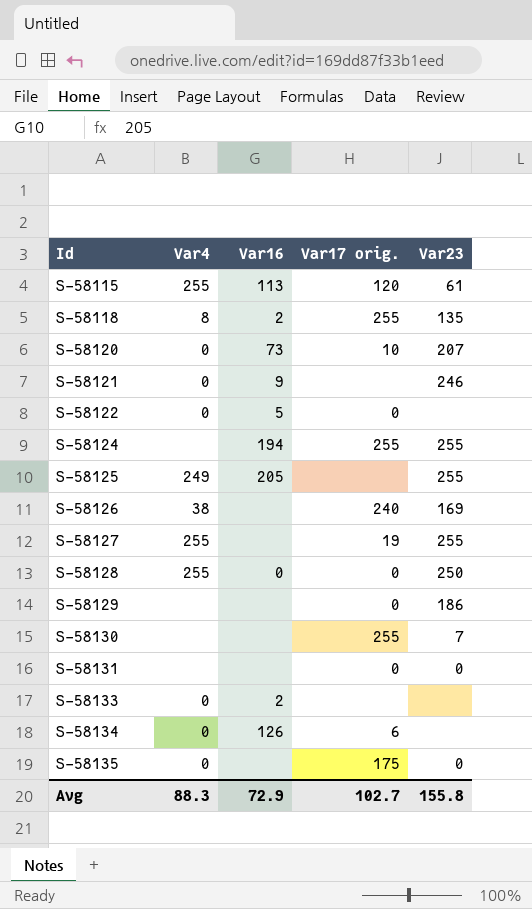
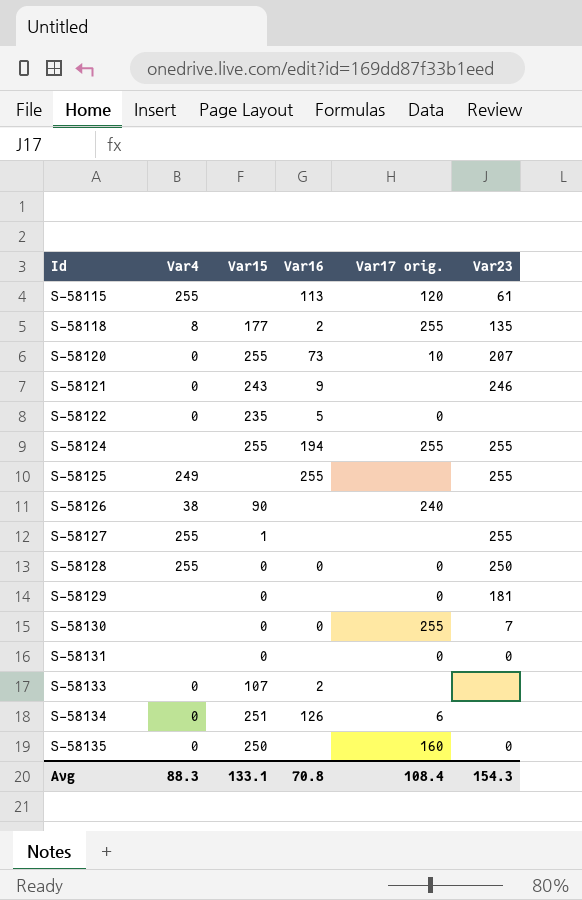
column Var15 | position: none -> 3
S-58125 | Var16: 205 -> 255
S-58126 | Var23: 169 -> none
S-58127 | Var17 orig.: 19 -> none
S-58129 | Var23: 186 -> 181
S-58130 | Var16: none -> 0
S-58135 | Var17 orig.: 175 -> 160
Avg | Var16: 72.9 -> 70.8
Avg | Var17 orig.: 102.7 -> 108.4
Avg | Var23: 155.8 -> 154.3

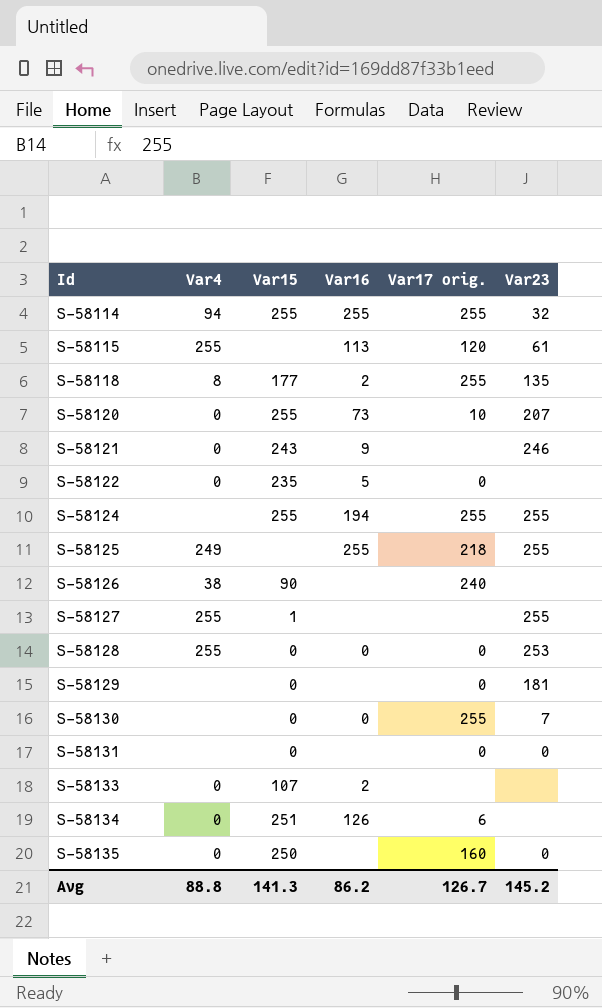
row S-58114: none -> 94 | 255 | 255 | 255 | 32
S-58125 | Var17 orig.: none -> 218
S-58128 | Var23: 250 -> 253
Avg | Var4: 88.3 -> 88.8
Avg | Var15: 133.1 -> 141.3
Avg | Var16: 70.8 -> 86.2
Avg | Var17 orig.: 108.4 -> 126.7
Avg | Var23: 154.3 -> 145.2

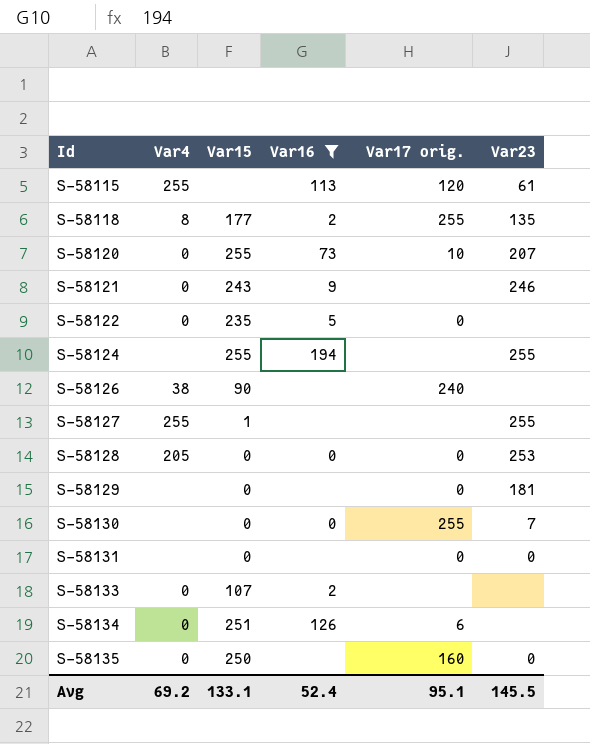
filter: none -> Var16 != 255
S-58124 | Var17 orig.: 255 -> none
S-58128 | Var4: 255 -> 205
Avg | Var4: 88.8 -> 69.2
Avg | Var15: 141.3 -> 133.1
Avg | Var16: 86.2 -> 52.4
Avg | Var17 orig.: 126.7 -> 95.1
Avg | Var23: 145.2 -> 145.5

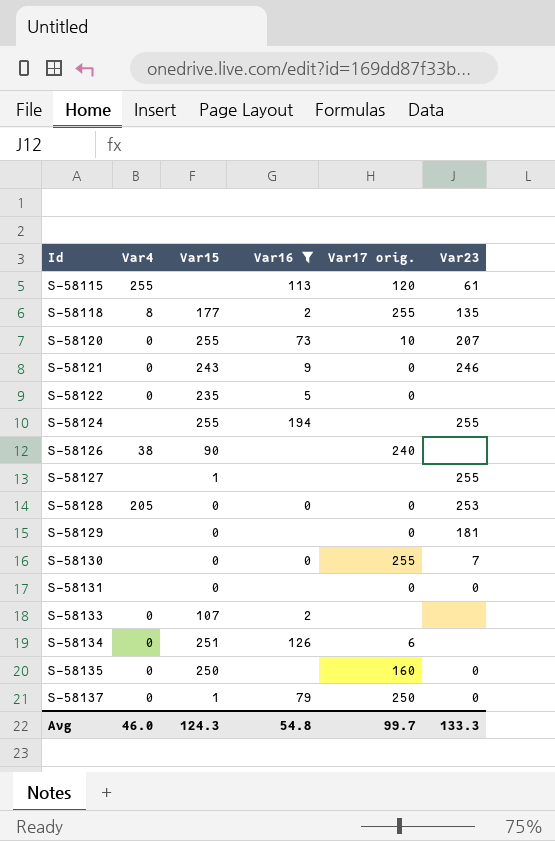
S-58121 | Var17 orig.: none -> 0
S-58127 | Var4: 255 -> none
row S-58137: none -> 0 | 1 | 79 | 250 | 0
Avg | Var4: 69.2 -> 46.0
Avg | Var15: 133.1 -> 124.3
Avg | Var16: 52.4 -> 54.8
Avg | Var17 orig.: 95.1 -> 99.7
Avg | Var23: 145.5 -> 133.3

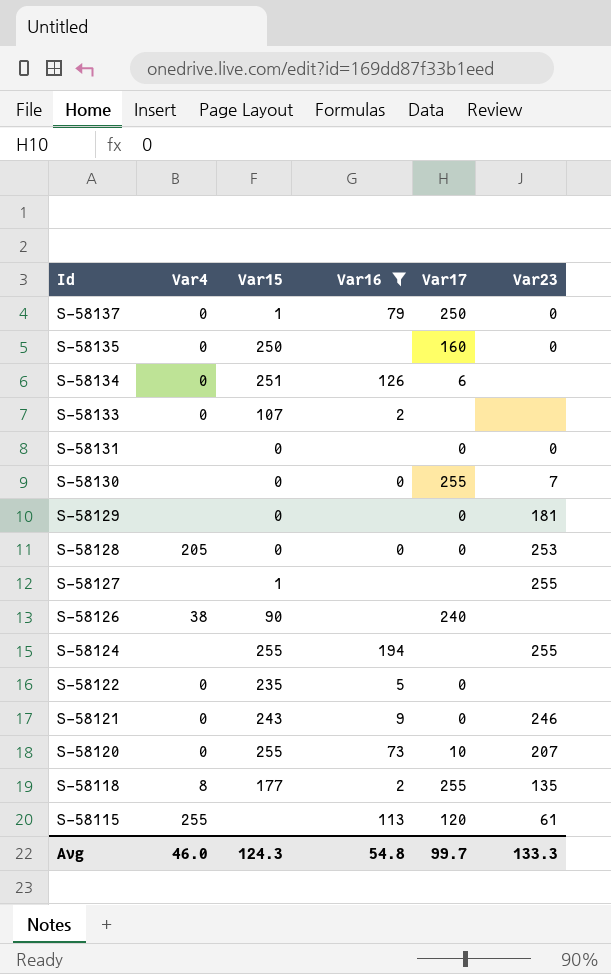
row order: Id ascending -> Id descending
column name: Var17 orig. -> Var17

